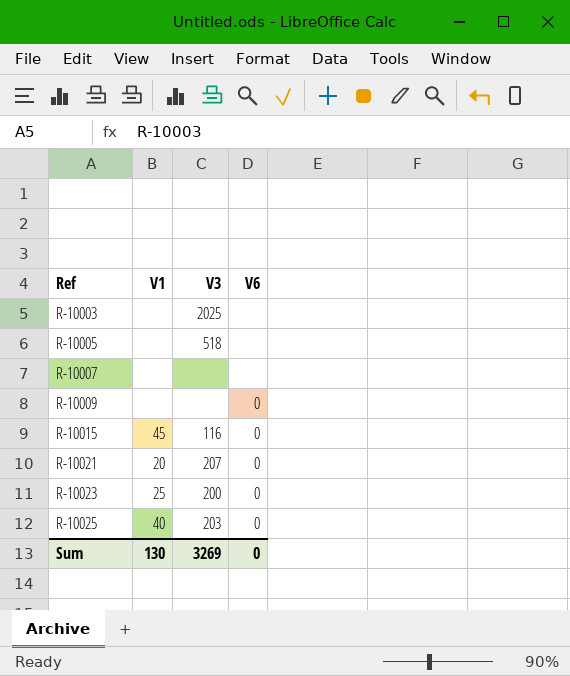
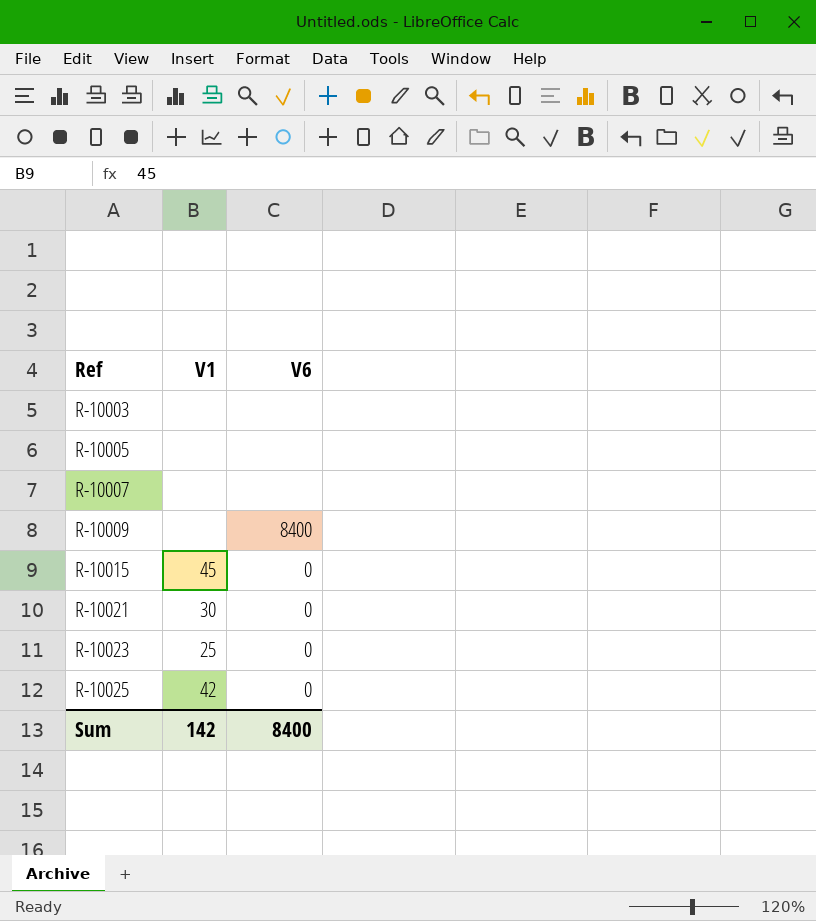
column V3 | position: 3 -> none
R-10009 | V6: 0 -> 8400
R-10021 | V1: 20 -> 30
R-10025 | V1: 40 -> 42
Sum | V1: 130 -> 142
Sum | V6: 0 -> 8400

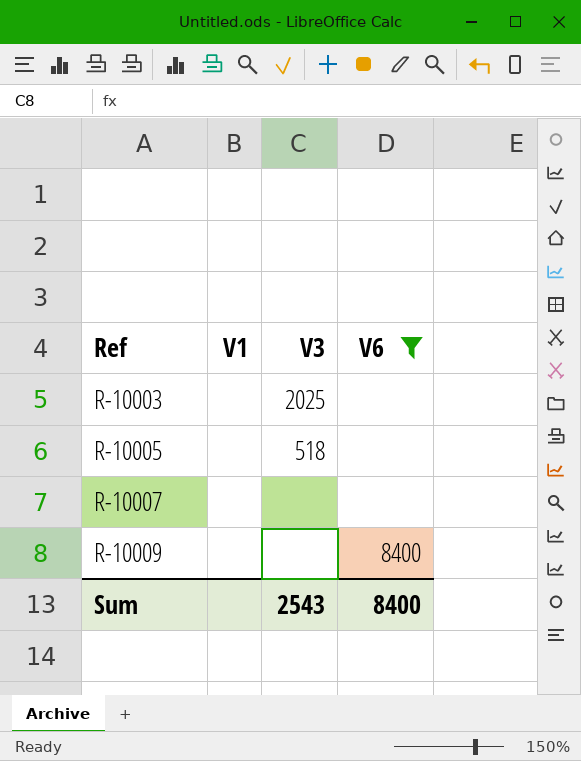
filter: none -> V6 != 0
column V3 | position: none -> 3
Sum | V1: 142 -> none

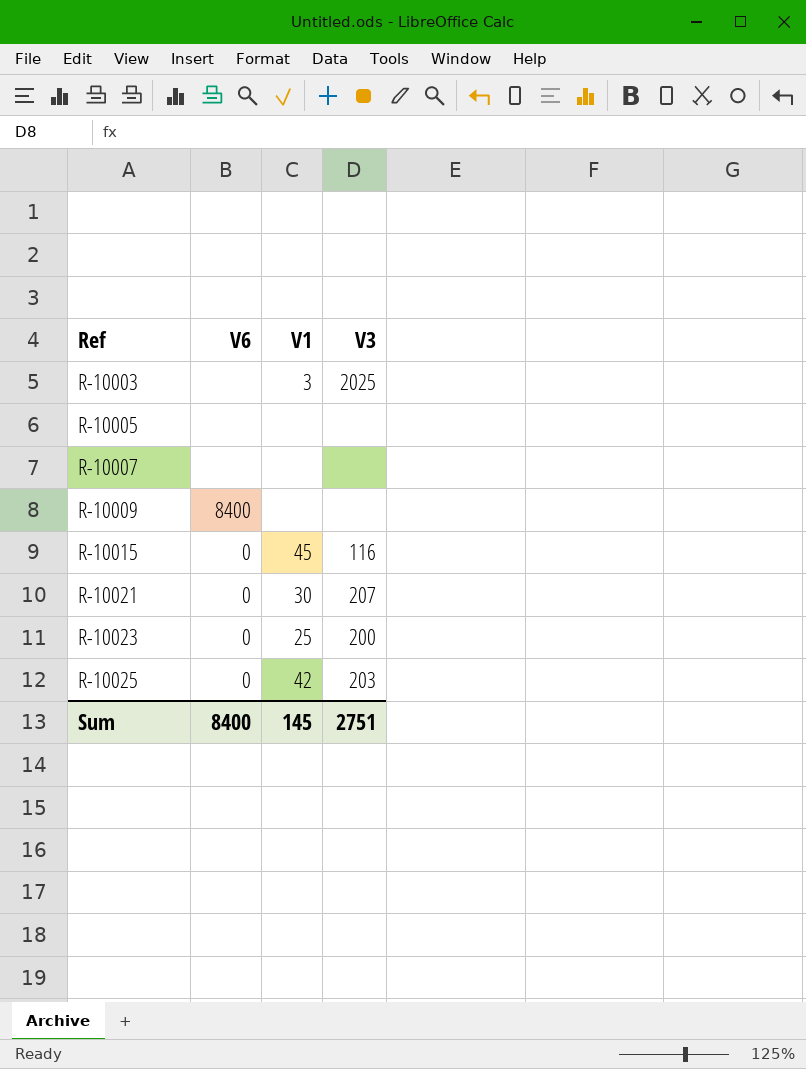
filter: V6 != 0 -> none
column V6 | position: 4 -> 2
R-10003 | V1: none -> 3
R-10005 | V3: 518 -> none
Sum | V1: none -> 145
Sum | V3: 2543 -> 2751

